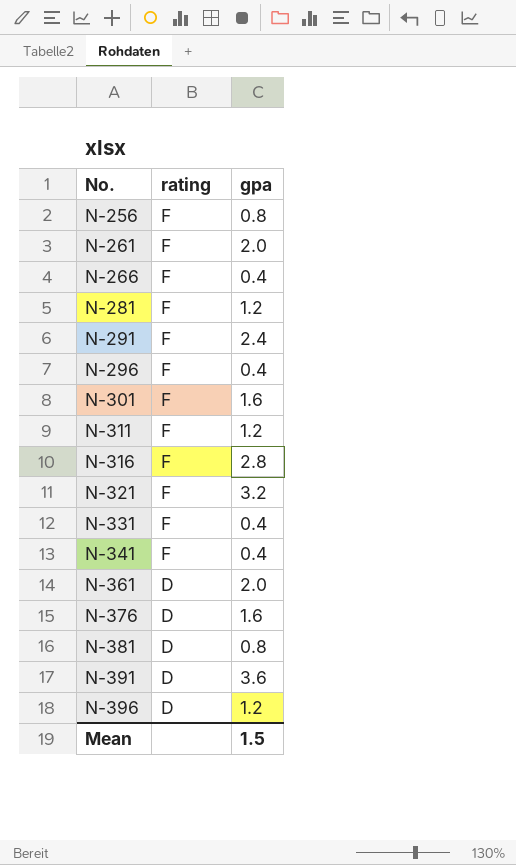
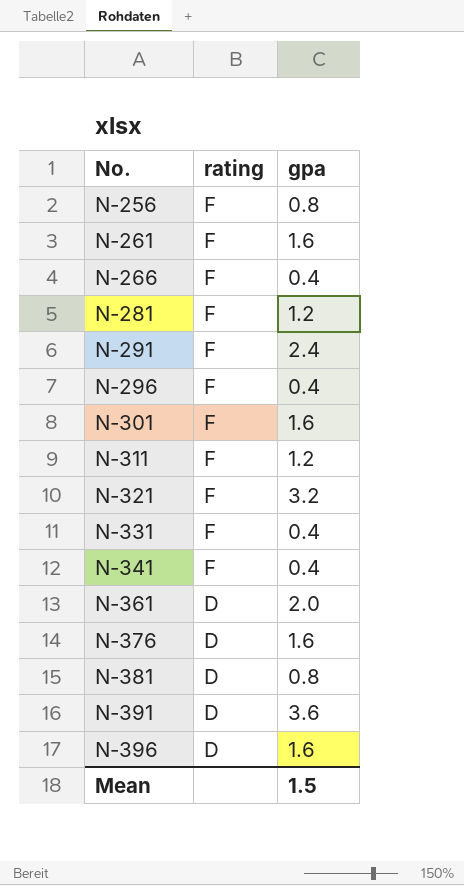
row N-316: F | 2.8 -> none
N-261 | gpa: 2.0 -> 1.6
N-396 | gpa: 1.2 -> 1.6

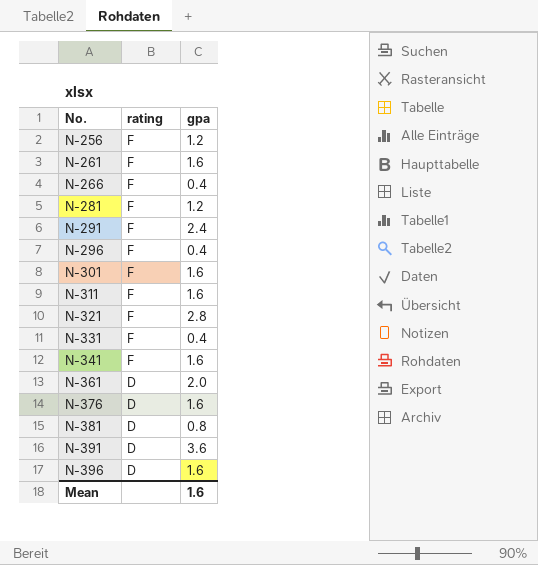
N-256 | gpa: 0.8 -> 1.2
N-311 | gpa: 1.2 -> 1.6
N-321 | gpa: 3.2 -> 2.8
N-341 | gpa: 0.4 -> 1.6
Mean | gpa: 1.5 -> 1.6

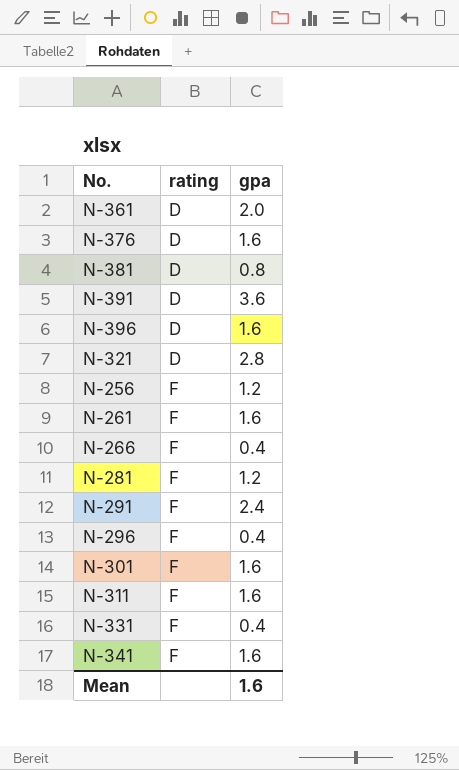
row order: No. ascending -> rating ascending
N-321 | rating: F -> D

